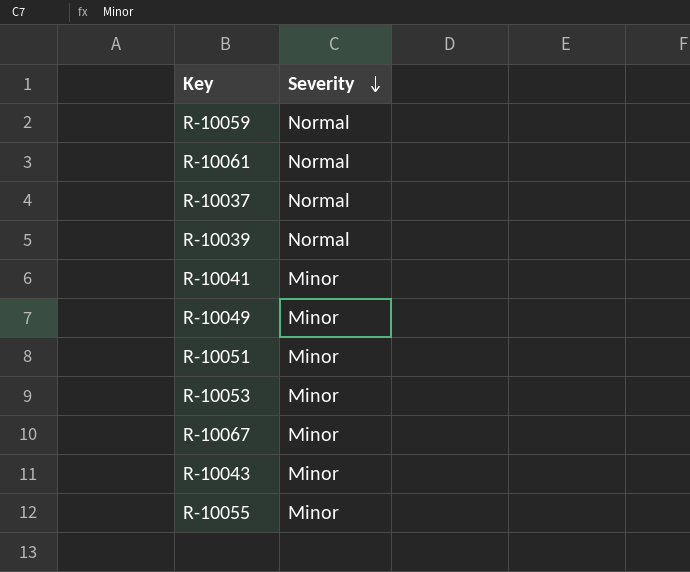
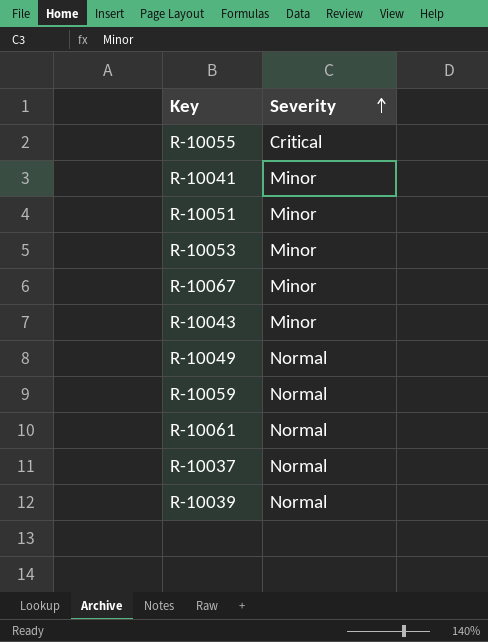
row order: Severity descending -> Severity ascending
R-10055 | Severity: Minor -> Critical
R-10049 | Severity: Minor -> Normal

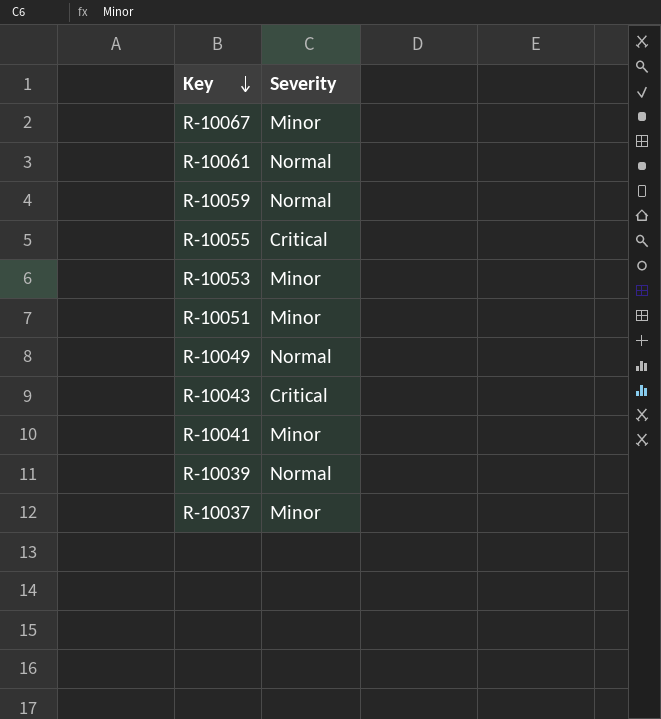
row order: Severity ascending -> Key descending
R-10043 | Severity: Minor -> Critical
R-10037 | Severity: Normal -> Minor

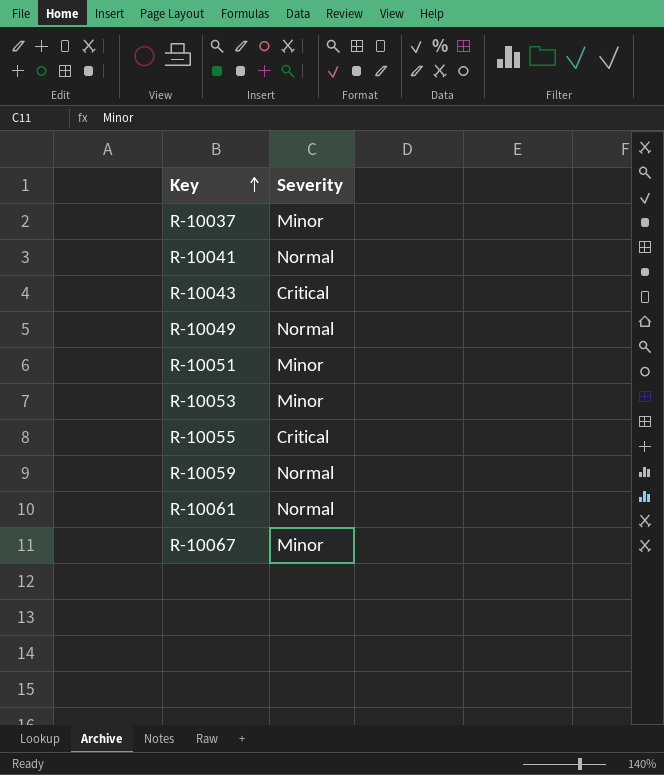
row order: Key descending -> Key ascending
row R-10039: Normal -> none
R-10041 | Severity: Minor -> Normal

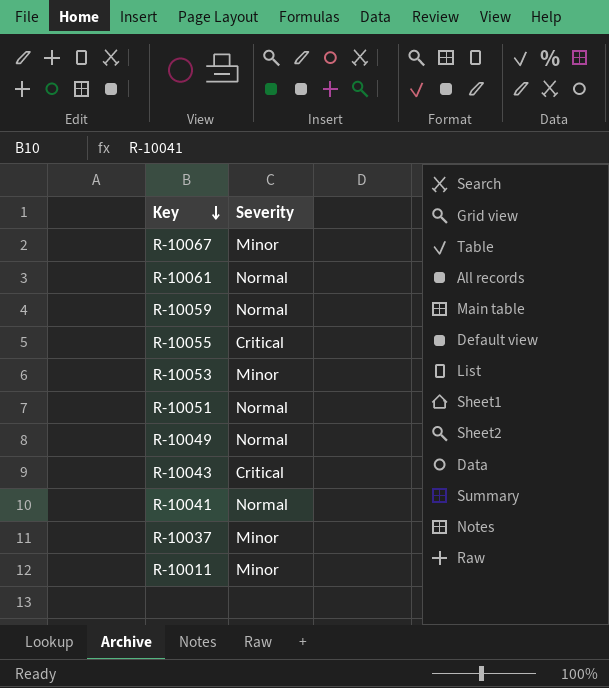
row order: Key ascending -> Key descending
R-10051 | Severity: Minor -> Normal
row R-10011: none -> Minor

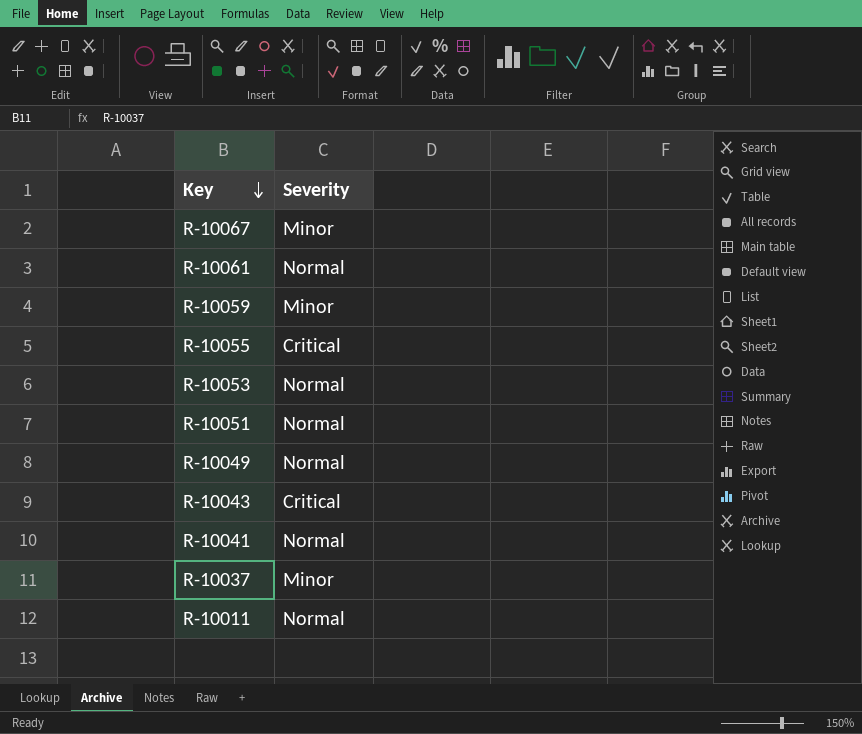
R-10059 | Severity: Normal -> Minor
R-10053 | Severity: Minor -> Normal
R-10011 | Severity: Minor -> Normal

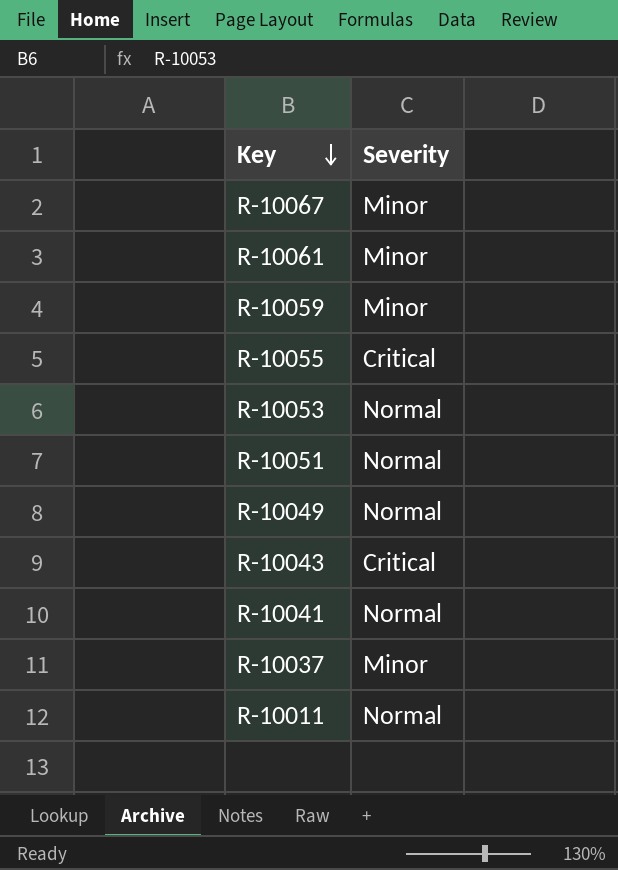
R-10061 | Severity: Normal -> Minor

